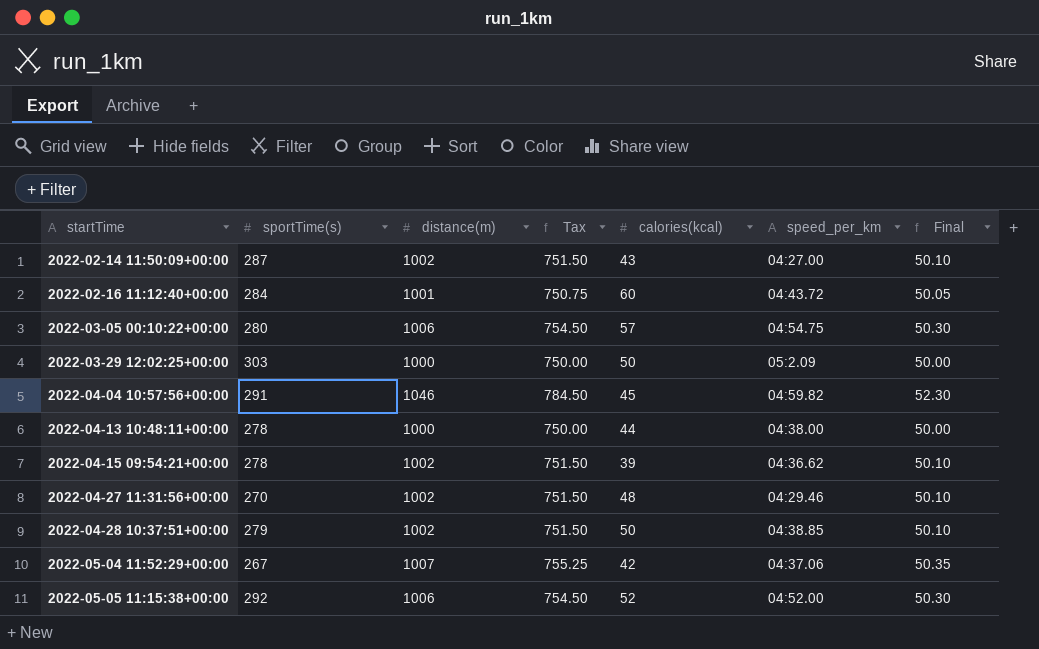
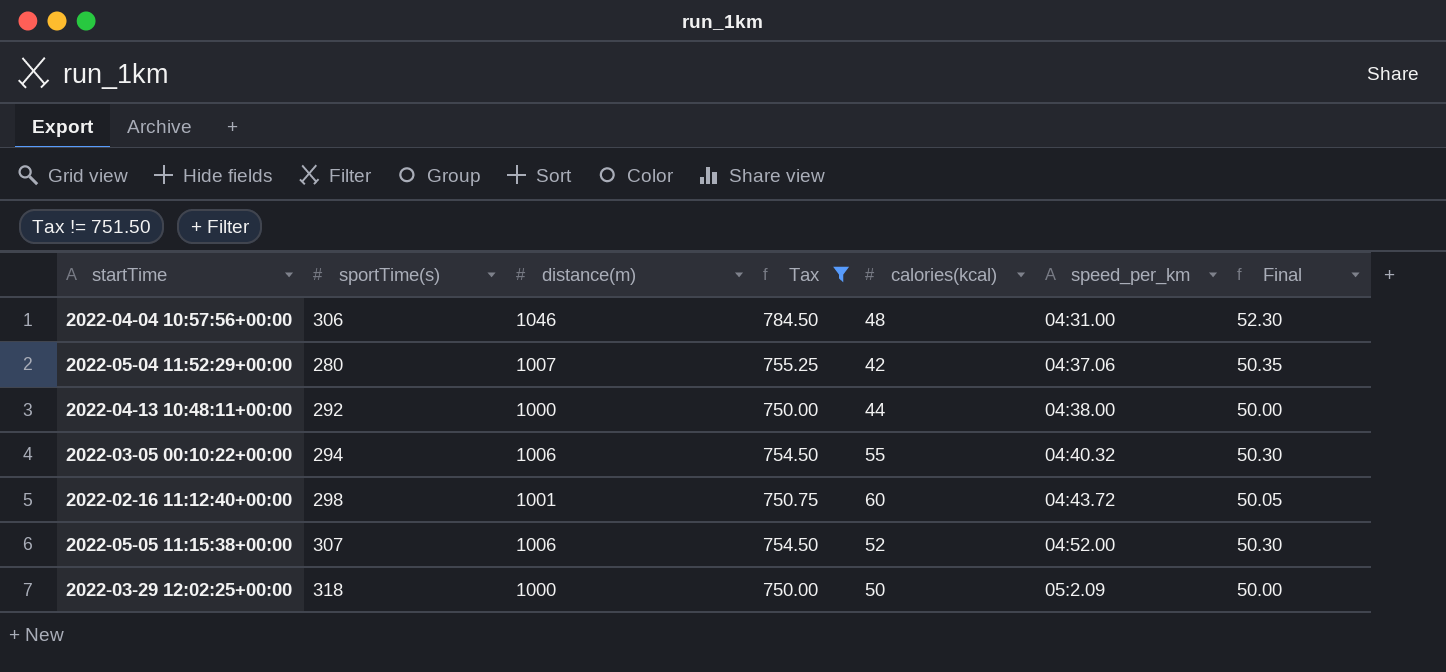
filter: none -> Tax != 751.50
row order: startTime ascending -> speed_per_km ascending
2022-04-04 10:57:56+00:00 | sportTime(s): 291 -> 306
2022-04-04 10:57:56+00:00 | calories(kcal): 45 -> 48
2022-04-04 10:57:56+00:00 | speed_per_km: 04:59.82 -> 04:31.00
2022-05-04 11:52:29+00:00 | sportTime(s): 267 -> 280
2022-04-13 10:48:11+00:00 | sportTime(s): 278 -> 292
2022-03-05 00:10:22+00:00 | sportTime(s): 280 -> 294
2022-03-05 00:10:22+00:00 | calories(kcal): 57 -> 55
2022-03-05 00:10:22+00:00 | speed_per_km: 04:54.75 -> 04:40.32
2022-02-16 11:12:40+00:00 | sportTime(s): 284 -> 298
2022-05-05 11:15:38+00:00 | sportTime(s): 292 -> 307
2022-03-29 12:02:25+00:00 | sportTime(s): 303 -> 318

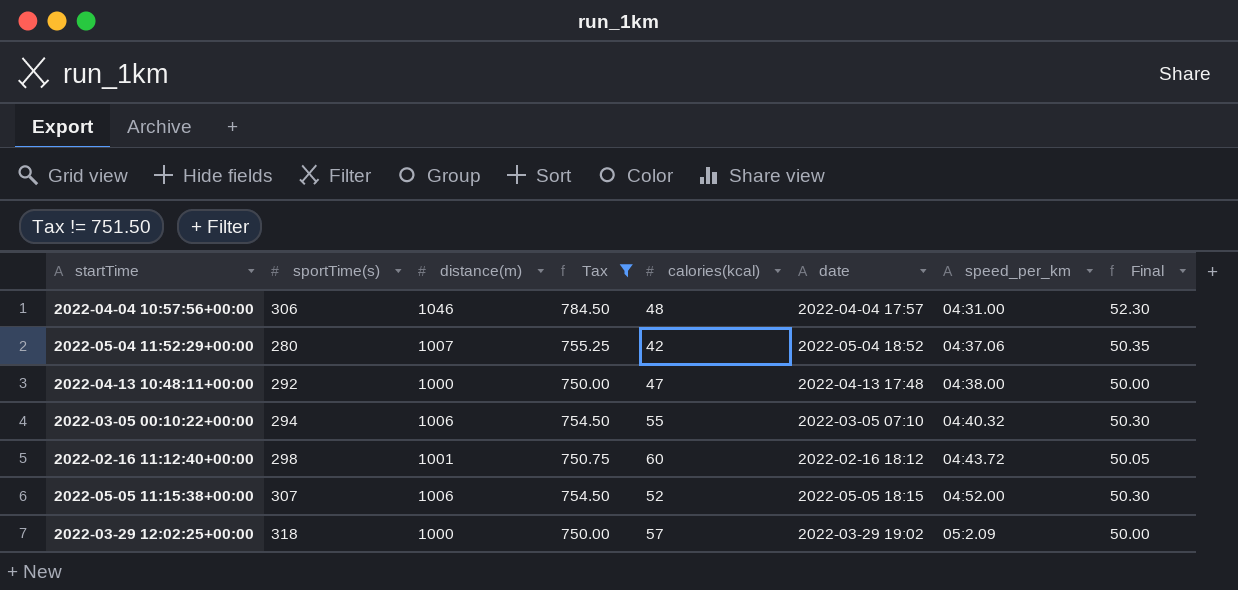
column date | position: none -> 6
2022-04-13 10:48:11+00:00 | calories(kcal): 44 -> 47
2022-03-29 12:02:25+00:00 | calories(kcal): 50 -> 57

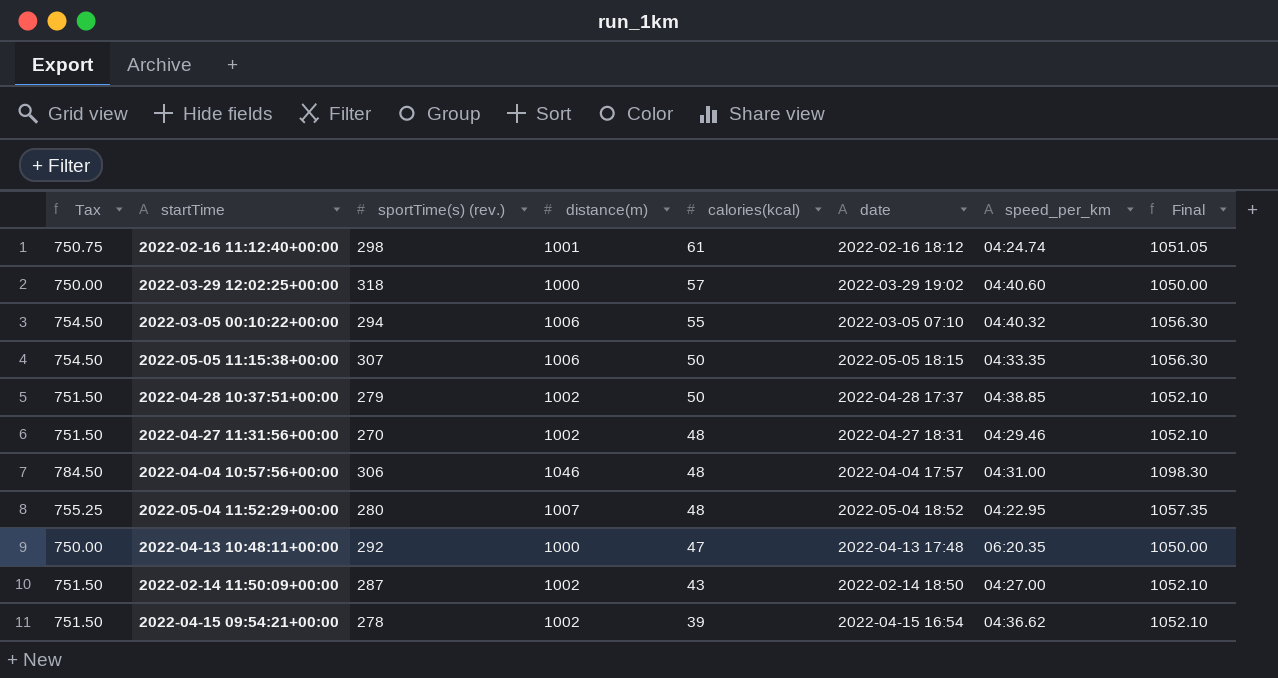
filter: Tax != 751.50 -> none
row order: speed_per_km ascending -> calories(kcal) descending
column Tax | position: 4 -> 1
column name: sportTime(s) -> sportTime(s) (rev.)
column Final | formula: [distance(m)] * 0.05 -> [distance(m)] * 1.05
2022-02-16 11:12:40+00:00 | calories(kcal): 60 -> 61
2022-02-16 11:12:40+00:00 | speed_per_km: 04:43.72 -> 04:24.74
2022-03-29 12:02:25+00:00 | speed_per_km: 05:2.09 -> 04:40.60
2022-05-05 11:15:38+00:00 | calories(kcal): 52 -> 50
2022-05-05 11:15:38+00:00 | speed_per_km: 04:52.00 -> 04:33.35
2022-05-04 11:52:29+00:00 | calories(kcal): 42 -> 48
2022-05-04 11:52:29+00:00 | speed_per_km: 04:37.06 -> 04:22.95
2022-04-13 10:48:11+00:00 | speed_per_km: 04:38.00 -> 06:20.35

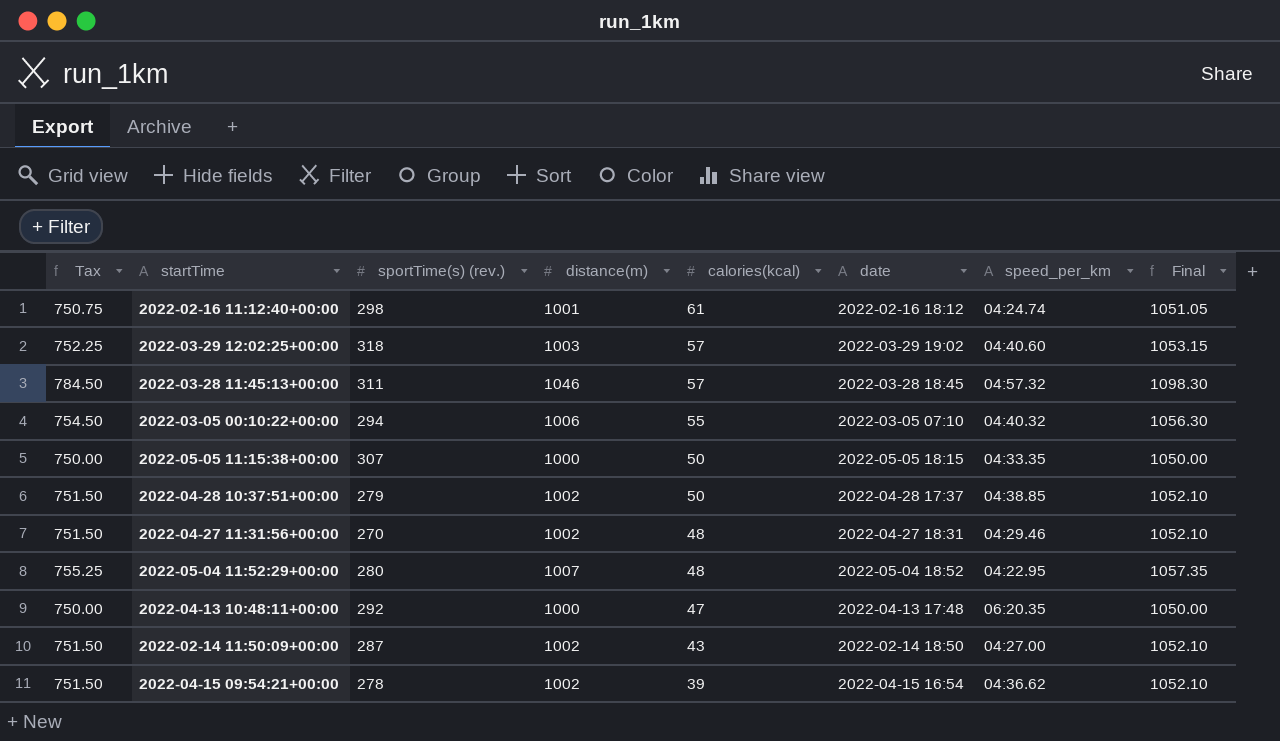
row 2022-04-04 10:57:56+00:00: 784.50 | 306 | 1046 | 48 | 2022-04-04 17:57 | 04:31.00 | 1098.30 -> none
2022-03-29 12:02:25+00:00 | Tax: 750.00 -> 752.25
2022-03-29 12:02:25+00:00 | distance(m): 1000 -> 1003
2022-03-29 12:02:25+00:00 | Final: 1050.00 -> 1053.15
row 2022-03-28 11:45:13+00:00: none -> 784.50 | 311 | 1046 | 57 | 2022-03-28 18:45 | 04:57.32 | 1098.30
2022-05-05 11:15:38+00:00 | Tax: 754.50 -> 750.00
2022-05-05 11:15:38+00:00 | distance(m): 1006 -> 1000
2022-05-05 11:15:38+00:00 | Final: 1056.30 -> 1050.00

